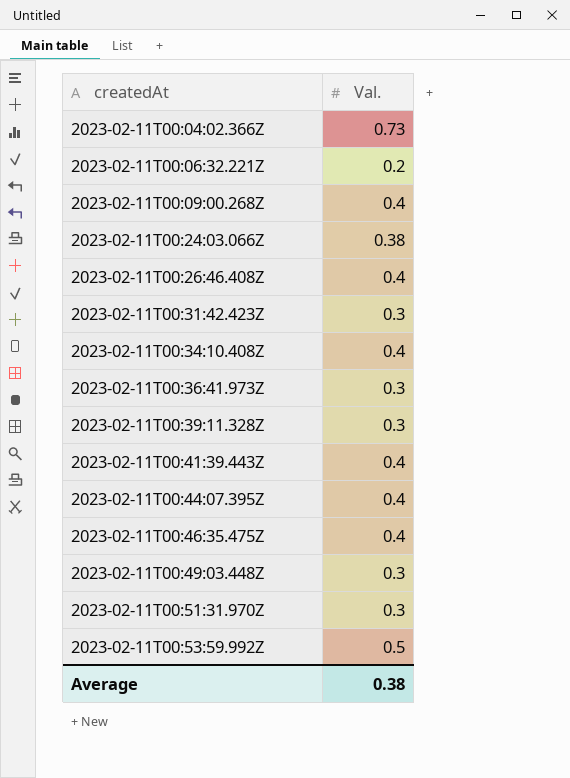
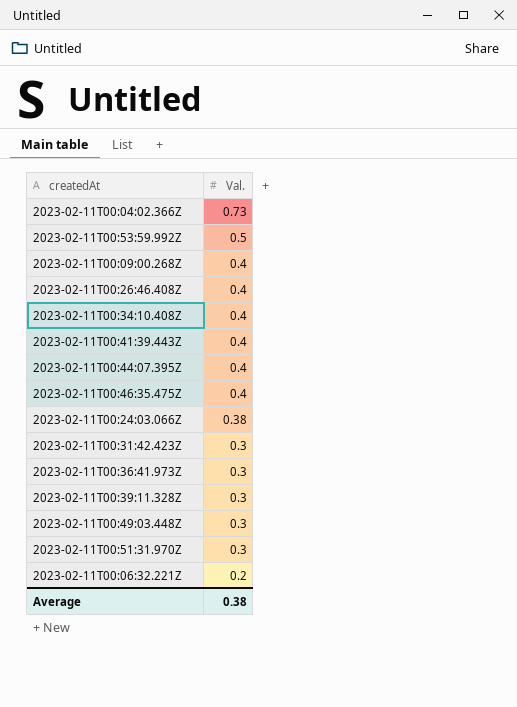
row order: createdAt ascending -> Val. descending

